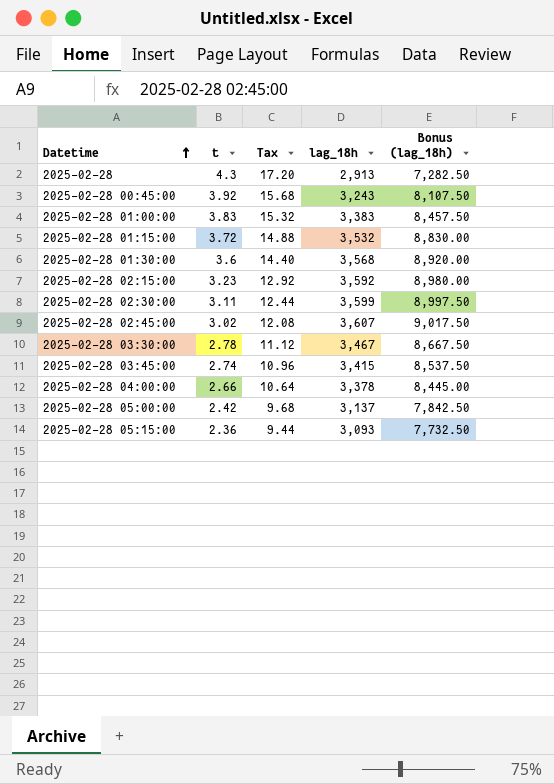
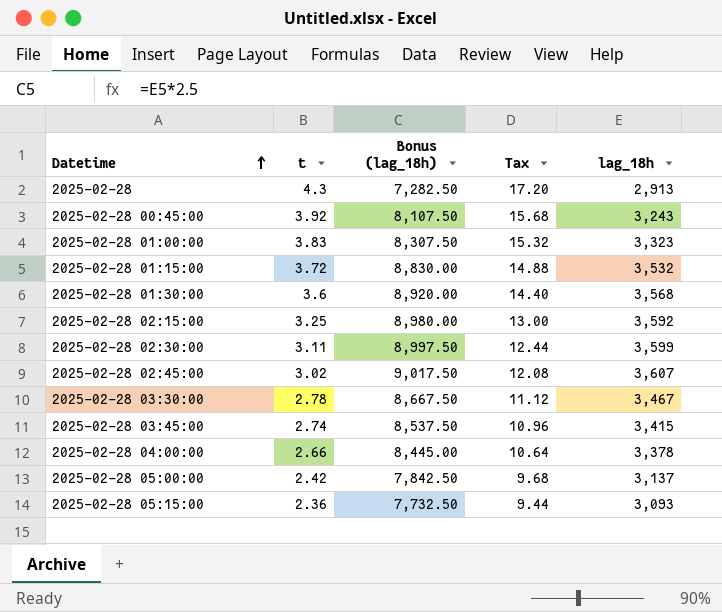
column Bonus (lag_18h) | position: 5 -> 3
2025-02-28 01:00:00 | Bonus (lag_18h): 8,457.50 -> 8,307.50
2025-02-28 01:00:00 | lag_18h: 3,383 -> 3,323
2025-02-28 02:15:00 | t: 3.23 -> 3.25
2025-02-28 02:15:00 | Tax: 12.92 -> 13.00

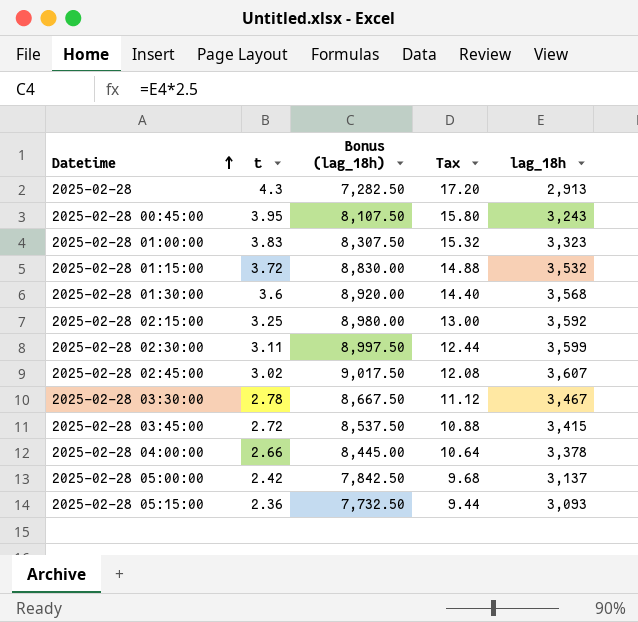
2025-02-28 00:45:00 | t: 3.92 -> 3.95
2025-02-28 00:45:00 | Tax: 15.68 -> 15.80
2025-02-28 03:45:00 | t: 2.74 -> 2.72
2025-02-28 03:45:00 | Tax: 10.96 -> 10.88

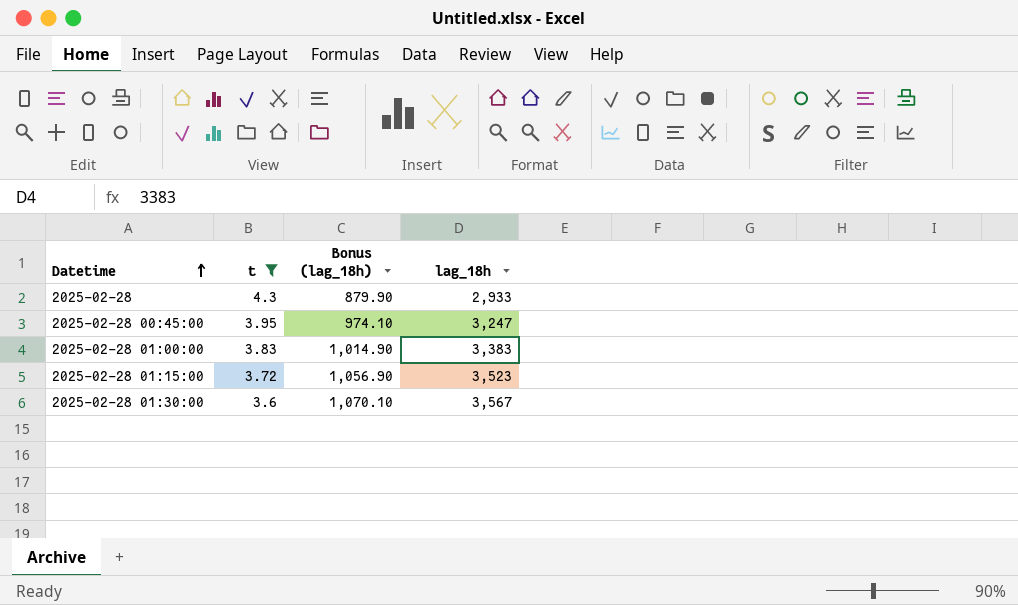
filter: none -> t >= 3.6
column Tax | formula: [t] * 4 -> none
column Bonus (lag_18h) | formula: [lag_18h] * 2.5 -> [lag_18h] * 0.3
2025-02-28 | lag_18h: 2,913 -> 2,933
2025-02-28 00:45:00 | lag_18h: 3,243 -> 3,247
2025-02-28 01:00:00 | lag_18h: 3,323 -> 3,383
2025-02-28 01:15:00 | lag_18h: 3,532 -> 3,523
2025-02-28 01:30:00 | lag_18h: 3,568 -> 3,567

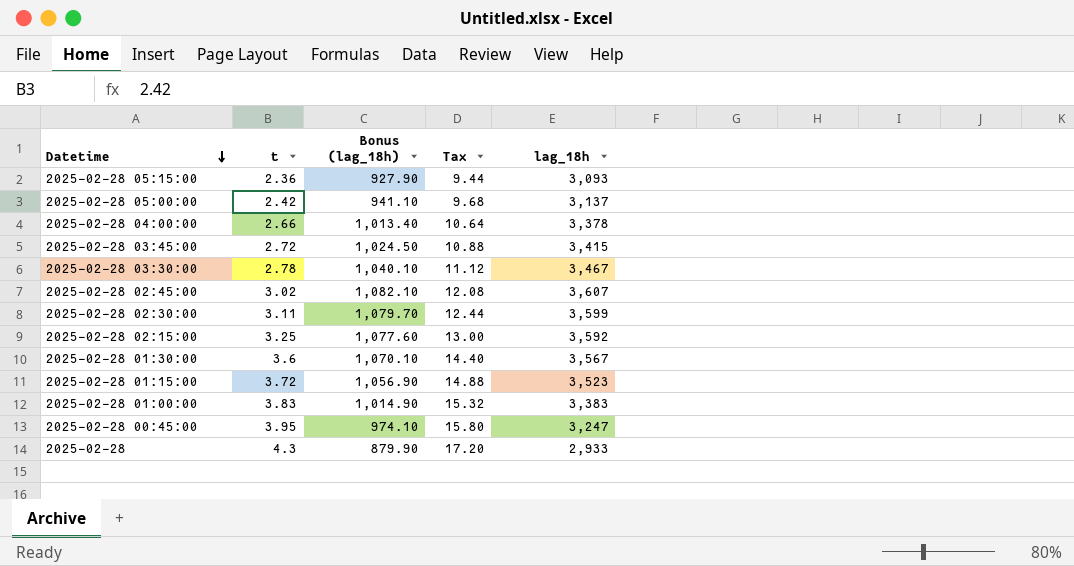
filter: t >= 3.6 -> none
row order: Datetime ascending -> Datetime descending
column Tax | formula: none -> [t] * 4

